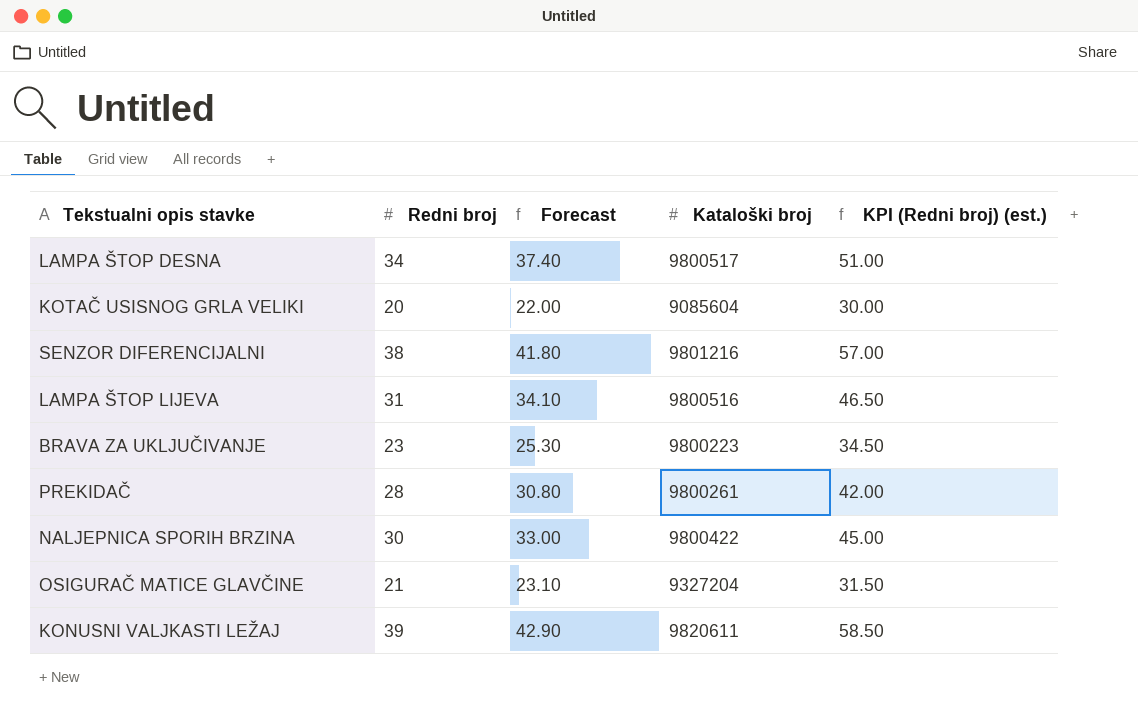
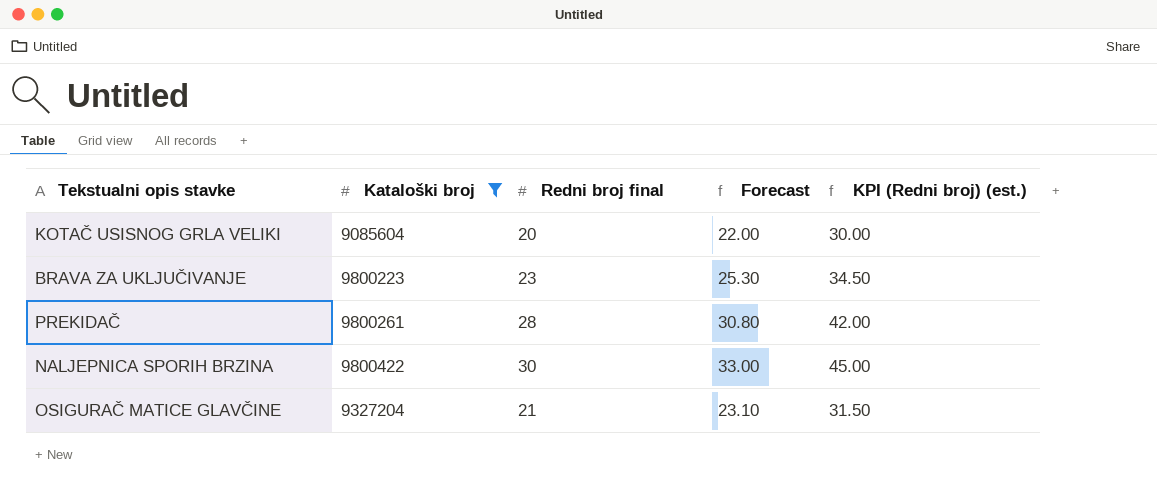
filter: none -> Kataloški broj <= 9800422
column Kataloški broj | position: 4 -> 2
column name: Redni broj -> Redni broj final

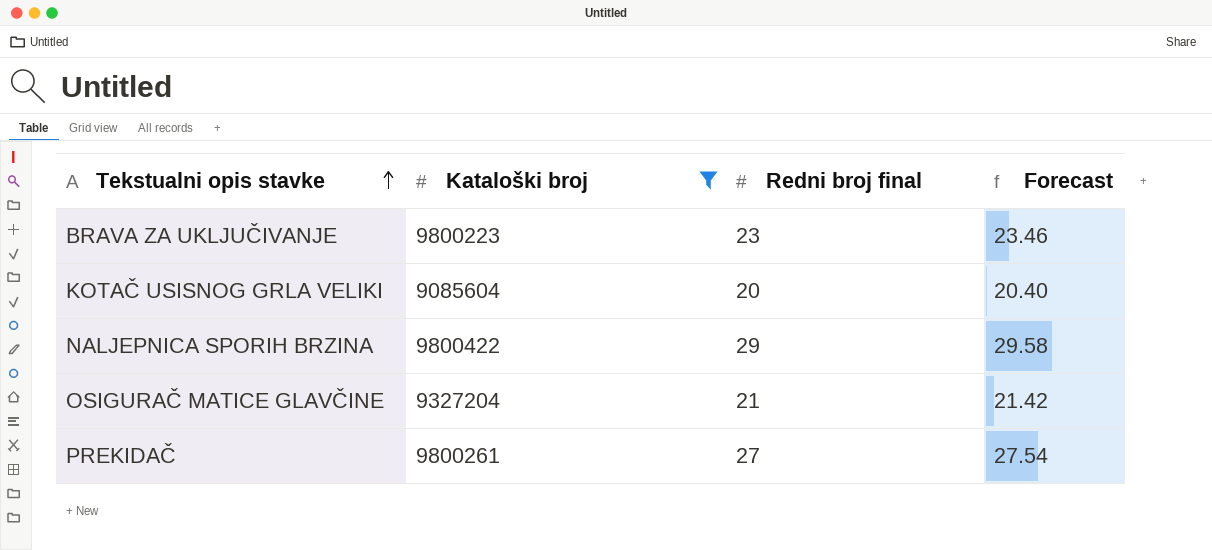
row order: none -> Tekstualni opis stavke ascending
column KPI (Redni broj) (est.) | formula: [Redni broj final] * 1.5 -> none
column Forecast | formula: [Redni broj final] * 1.1 -> [Redni broj final] * 1.02
NALJEPNICA SPORIH BRZINA | Redni broj final: 30 -> 29
PREKIDAČ | Redni broj final: 28 -> 27

